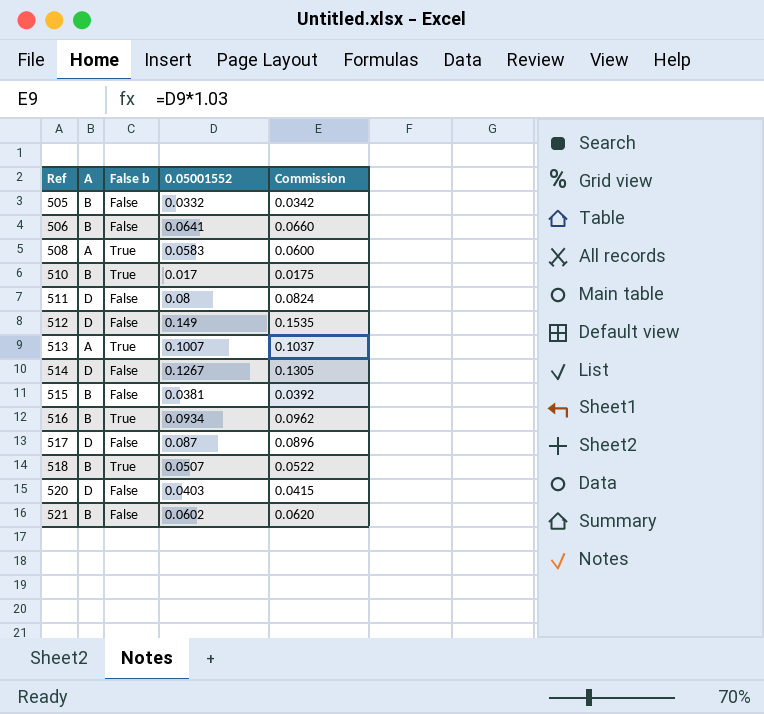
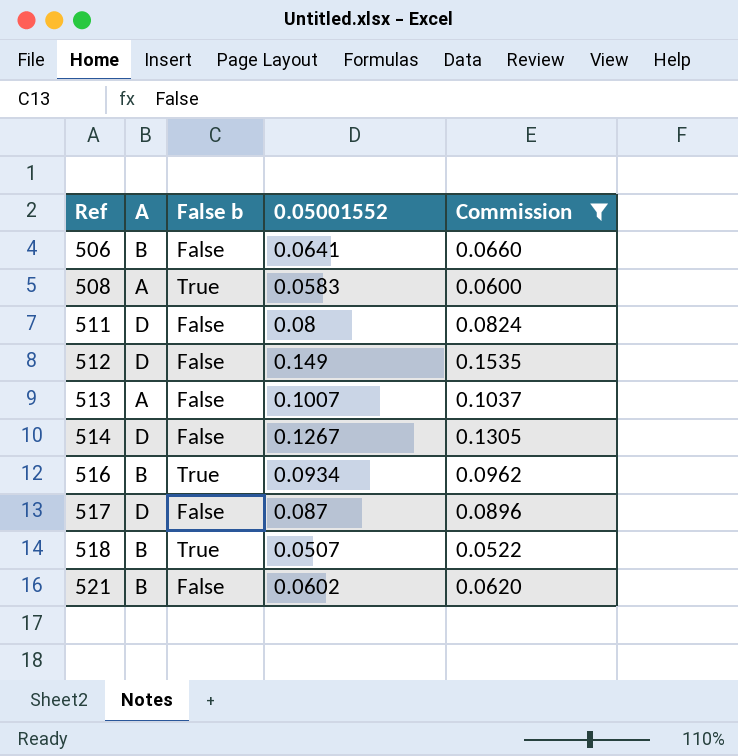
filter: none -> Commission >= 0.0522
513 | False b: True -> False

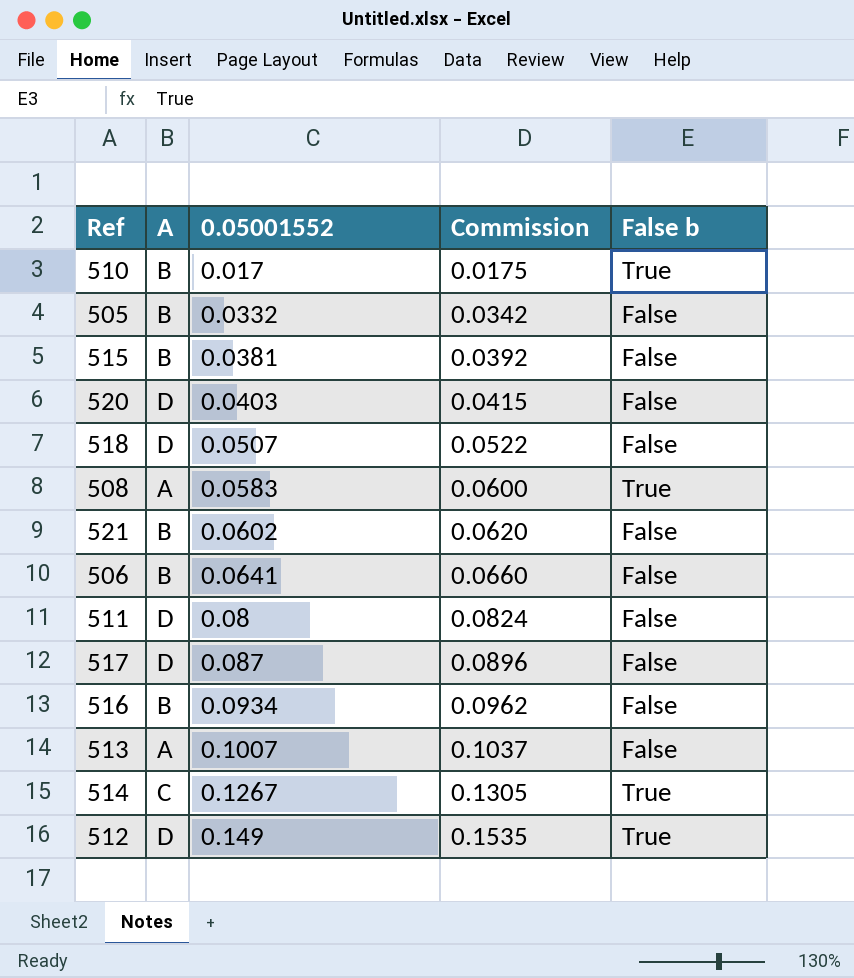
filter: Commission >= 0.0522 -> none
row order: Ref ascending -> 0.05001552 ascending
column False b | position: 3 -> 5
518 | A: B -> D
518 | False b: True -> False
516 | False b: True -> False
514 | A: D -> C
514 | False b: False -> True
512 | False b: False -> True

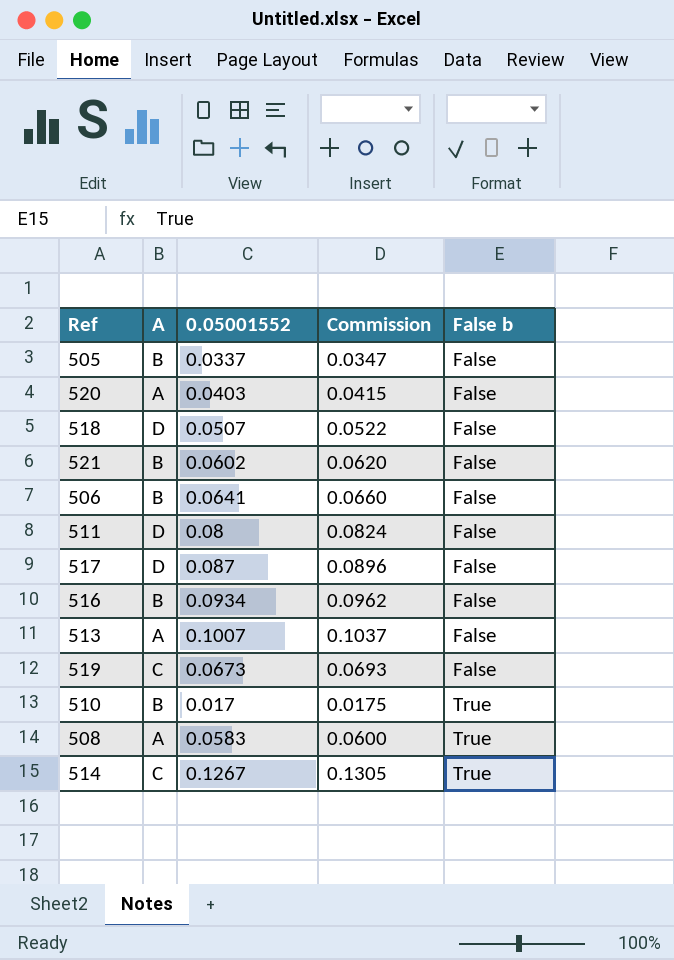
row order: 0.05001552 ascending -> False b ascending
row 515: B | 0.0381 | 0.0392 | False -> none
row 512: D | 0.149 | 0.1535 | True -> none
505 | 0.05001552: 0.0332 -> 0.0337
505 | Commission: 0.0342 -> 0.0347
520 | A: D -> A
row 519: none -> C | 0.0673 | 0.0693 | False

